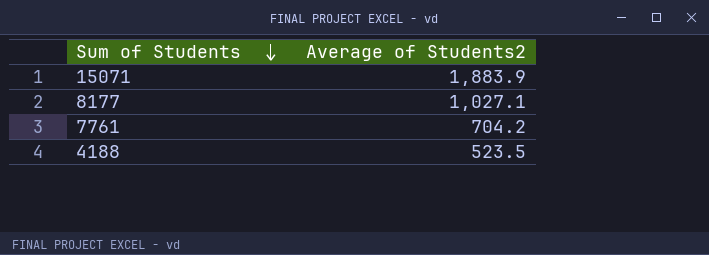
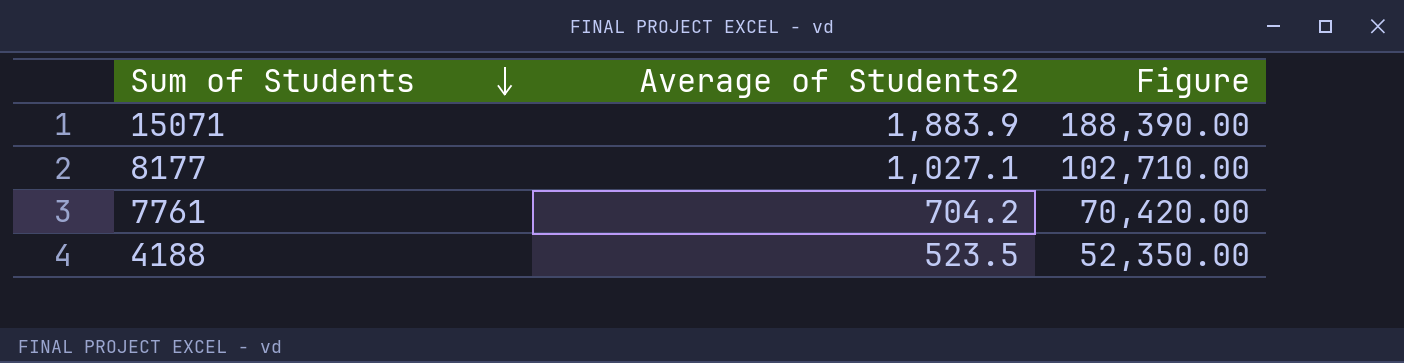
column Figure | formula: none -> [Average of Students2] * 100

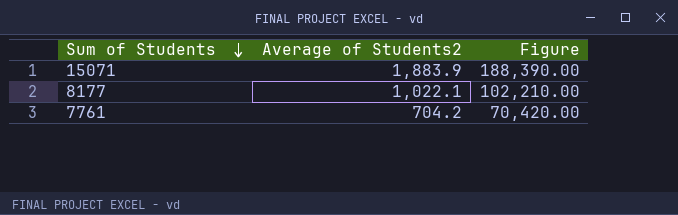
row 4188: 523.5 | 52,350.00 -> none
8177 | Average of Students2: 1,027.1 -> 1,022.1
8177 | Figure: 102,710.00 -> 102,210.00

